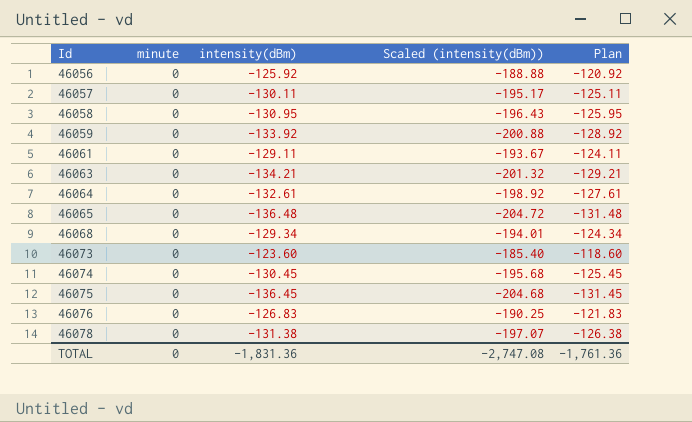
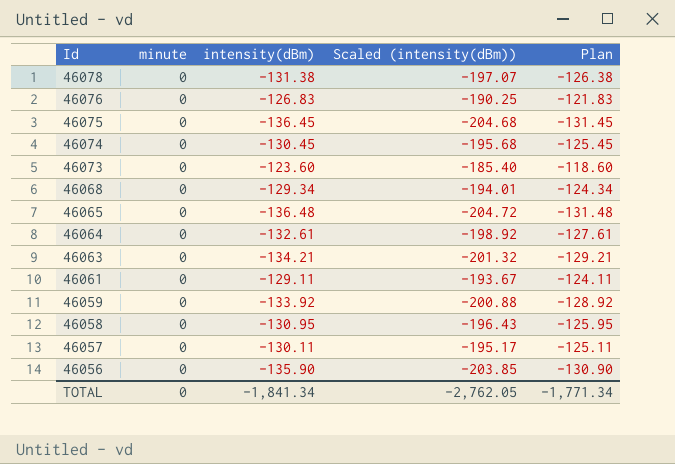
row order: Id ascending -> Id descending
46056 | intensity(dBm): -125.92 -> -135.90
46056 | Scaled (intensity(dBm)): -188.88 -> -203.85
46056 | Plan: -120.92 -> -130.90
TOTAL | intensity(dBm): -1,831.36 -> -1,841.34
TOTAL | Scaled (intensity(dBm)): -2,747.08 -> -2,762.05
TOTAL | Plan: -1,761.36 -> -1,771.34

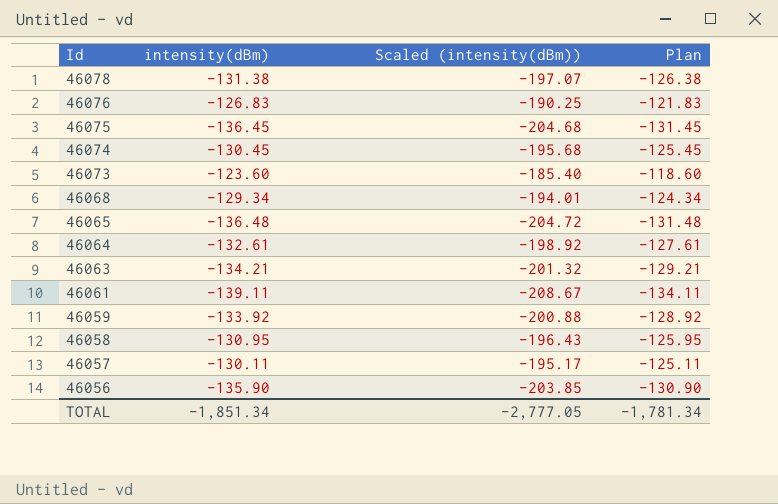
column minute | position: 2 -> none
46061 | intensity(dBm): -129.11 -> -139.11
46061 | Scaled (intensity(dBm)): -193.67 -> -208.67
46061 | Plan: -124.11 -> -134.11
TOTAL | intensity(dBm): -1,841.34 -> -1,851.34
TOTAL | Scaled (intensity(dBm)): -2,762.05 -> -2,777.05
TOTAL | Plan: -1,771.34 -> -1,781.34

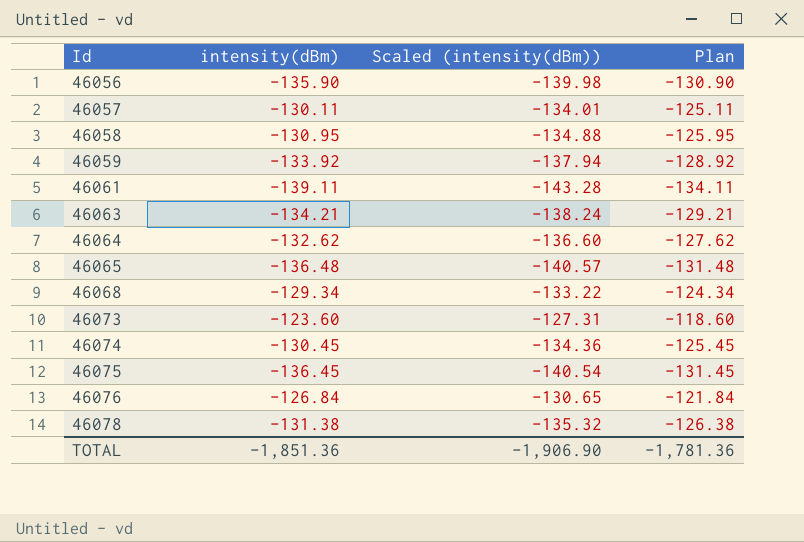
row order: Id descending -> Id ascending
column Scaled (intensity(dBm)) | formula: [intensity(dBm)] * 1.5 -> [intensity(dBm)] * 1.03
46064 | intensity(dBm): -132.61 -> -132.62
46064 | Plan: -127.61 -> -127.62
46076 | intensity(dBm): -126.83 -> -126.84
46076 | Plan: -121.83 -> -121.84
TOTAL | intensity(dBm): -1,851.34 -> -1,851.36
TOTAL | Scaled (intensity(dBm)): -2,777.05 -> -1,906.90
TOTAL | Plan: -1,781.34 -> -1,781.36

